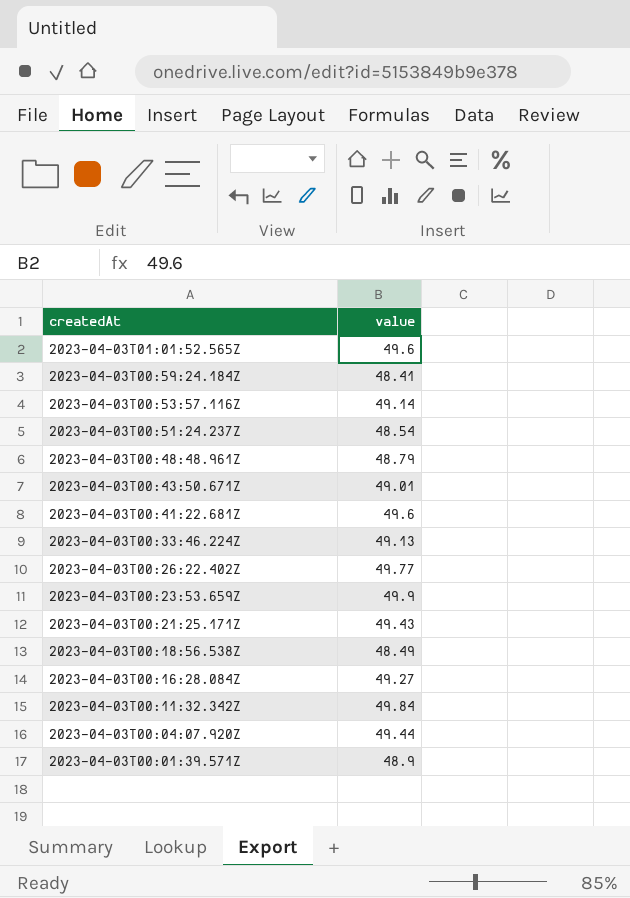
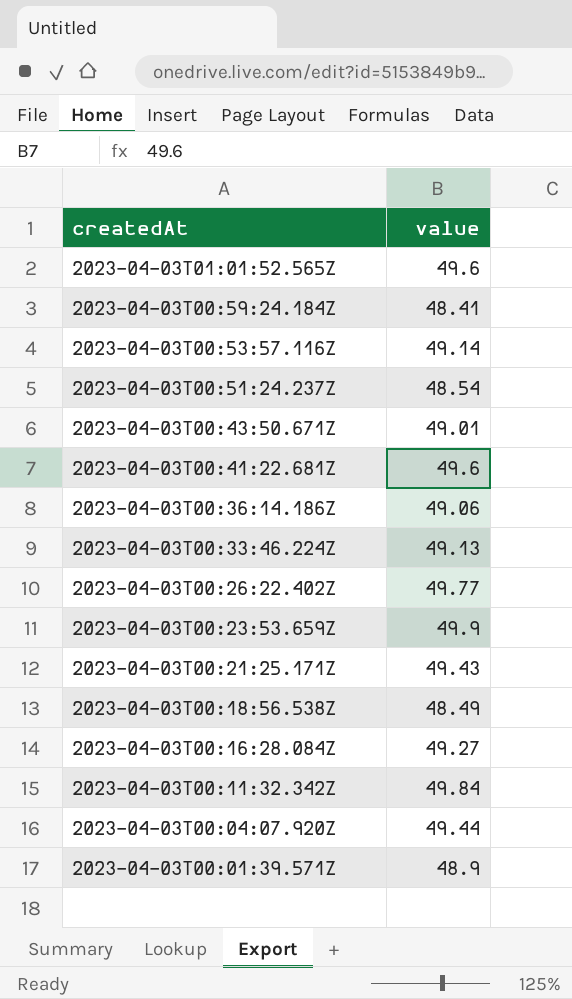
row 2023-04-03T00:48:48.961Z: 48.79 -> none
row 2023-04-03T00:36:14.186Z: none -> 49.06

